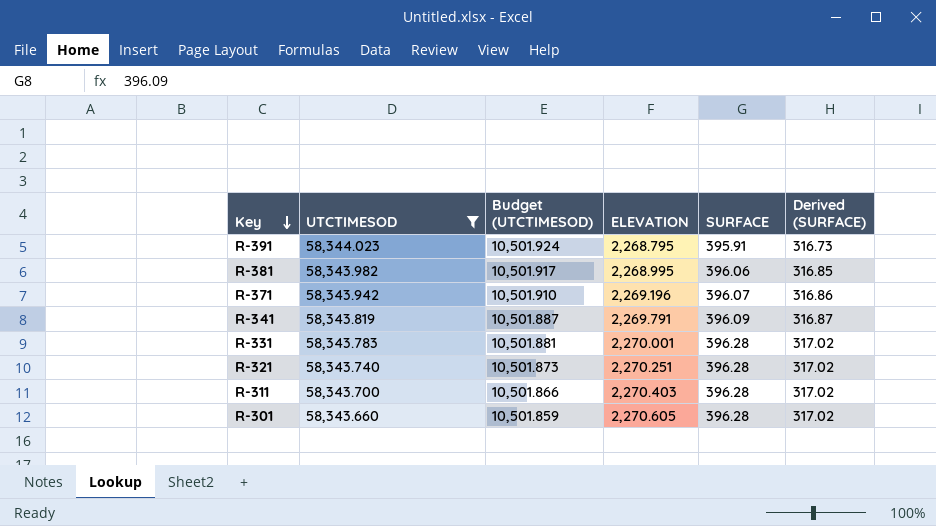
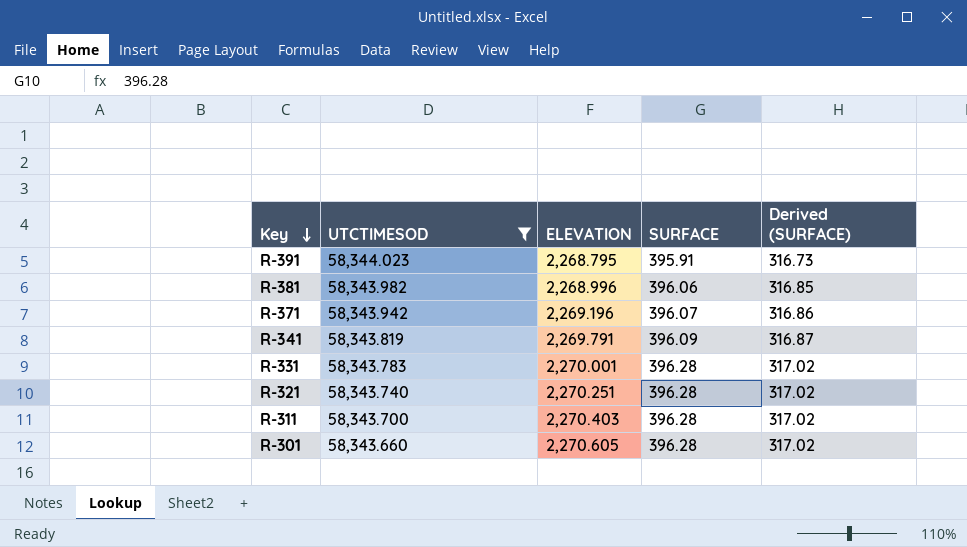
column Budget (UTCTIMESOD) | formula: [UTCTIMESOD] * 0.18 -> none
R-381 | ELEVATION: 2,268.995 -> 2,268.996

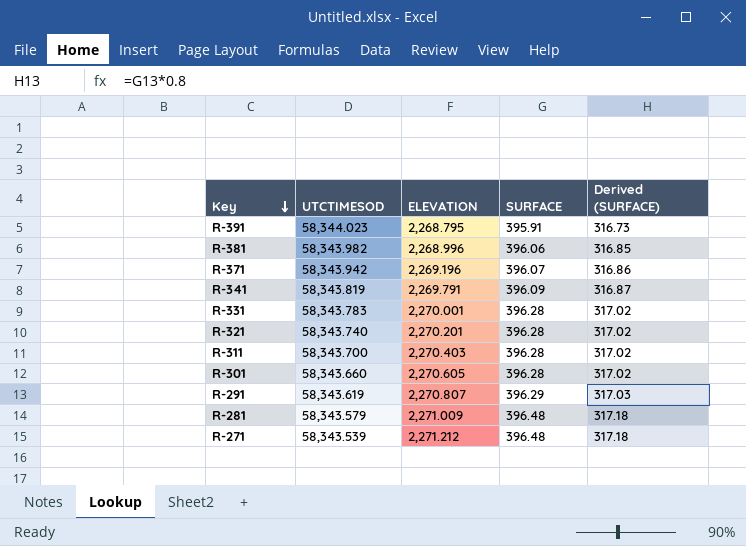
filter: UTCTIMESOD >= 58,343.660 -> none
R-321 | ELEVATION: 2,270.251 -> 2,270.201

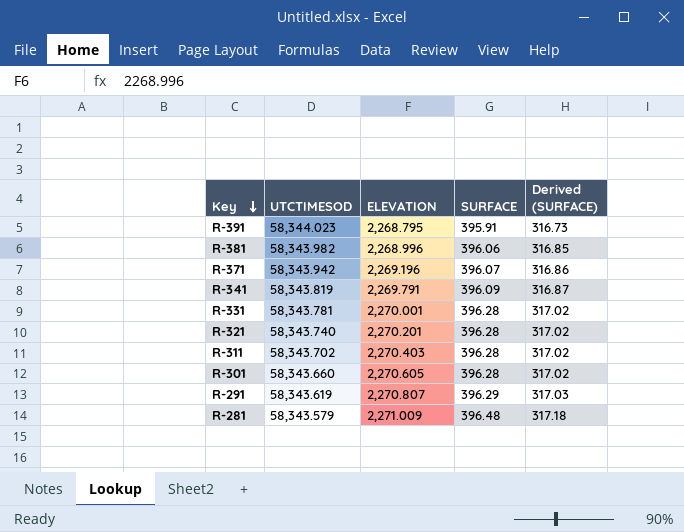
row R-271: 58,343.539 | 2,271.212 | 396.48 | 317.18 -> none
R-331 | UTCTIMESOD: 58,343.783 -> 58,343.781
R-311 | UTCTIMESOD: 58,343.700 -> 58,343.702

